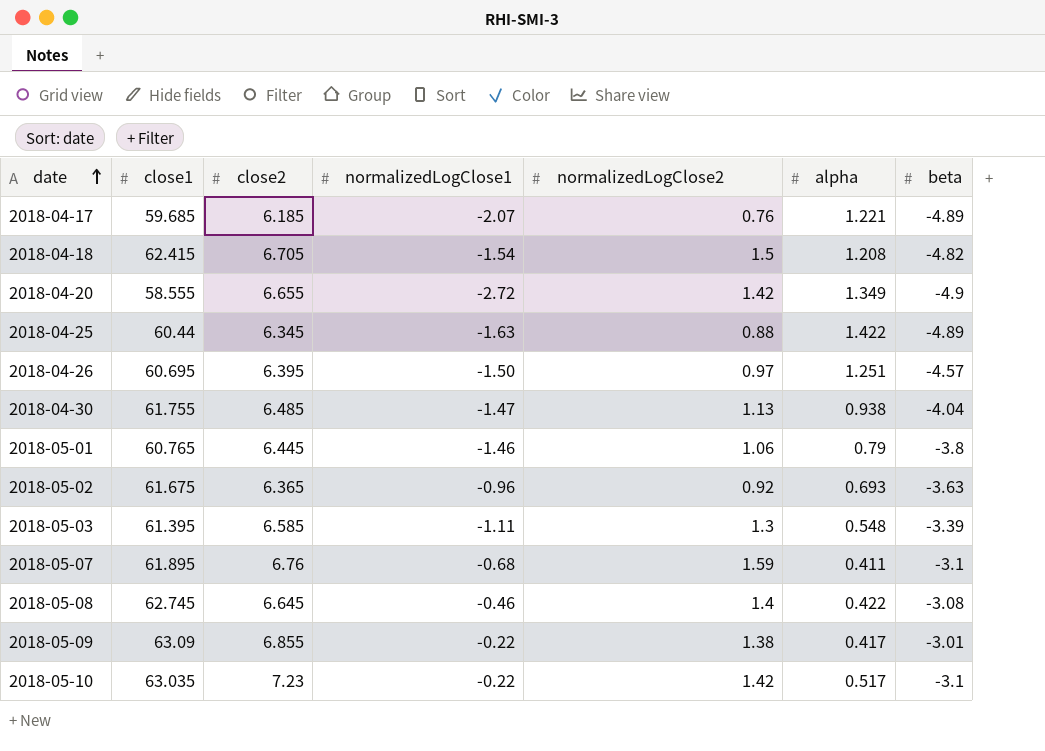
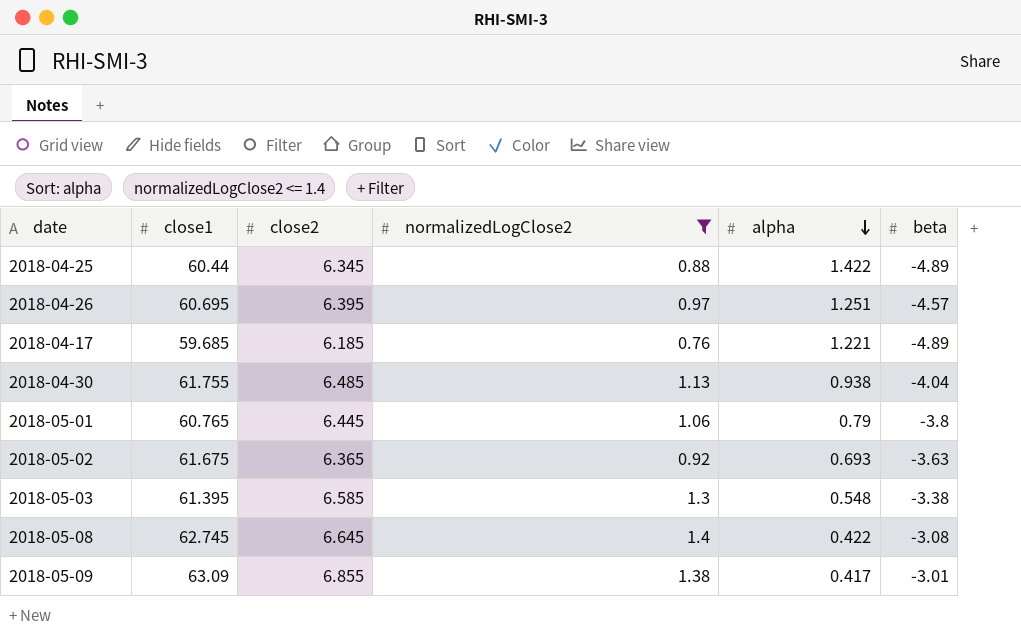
filter: none -> normalizedLogClose2 <= 1.4
row order: date ascending -> alpha descending
column normalizedLogClose1 | position: 4 -> none
2018-05-03 | beta: -3.39 -> -3.38

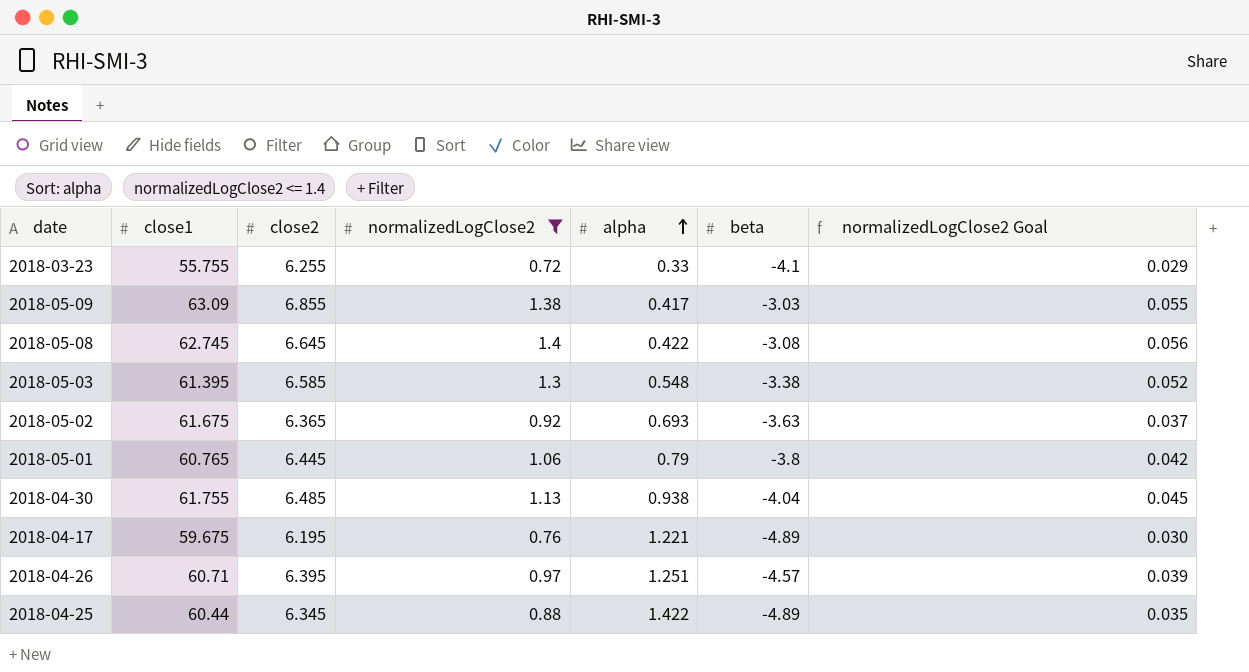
row order: alpha descending -> alpha ascending
column normalizedLogClose2 Goal | formula: none -> [normalizedLogClose2] * 0.04
row 2018-03-23: none -> 55.755 | 6.255 | 0.72 | 0.33 | -4.1 | 0.029
2018-05-09 | beta: -3.01 -> -3.03
2018-04-17 | close1: 59.685 -> 59.675
2018-04-17 | close2: 6.185 -> 6.195
2018-04-26 | close1: 60.695 -> 60.71

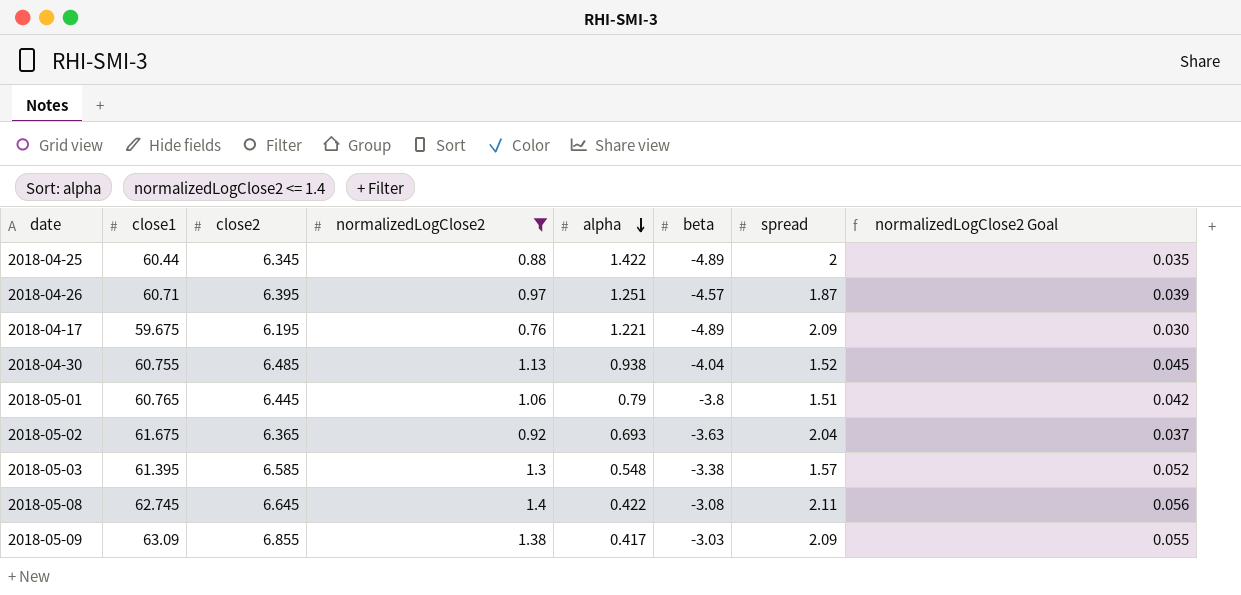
row order: alpha ascending -> alpha descending
column spread | position: none -> 7
row 2018-03-23: 55.755 | 6.255 | 0.72 | 0.33 | -4.1 | 0.029 -> none
2018-04-30 | close1: 61.755 -> 60.755

